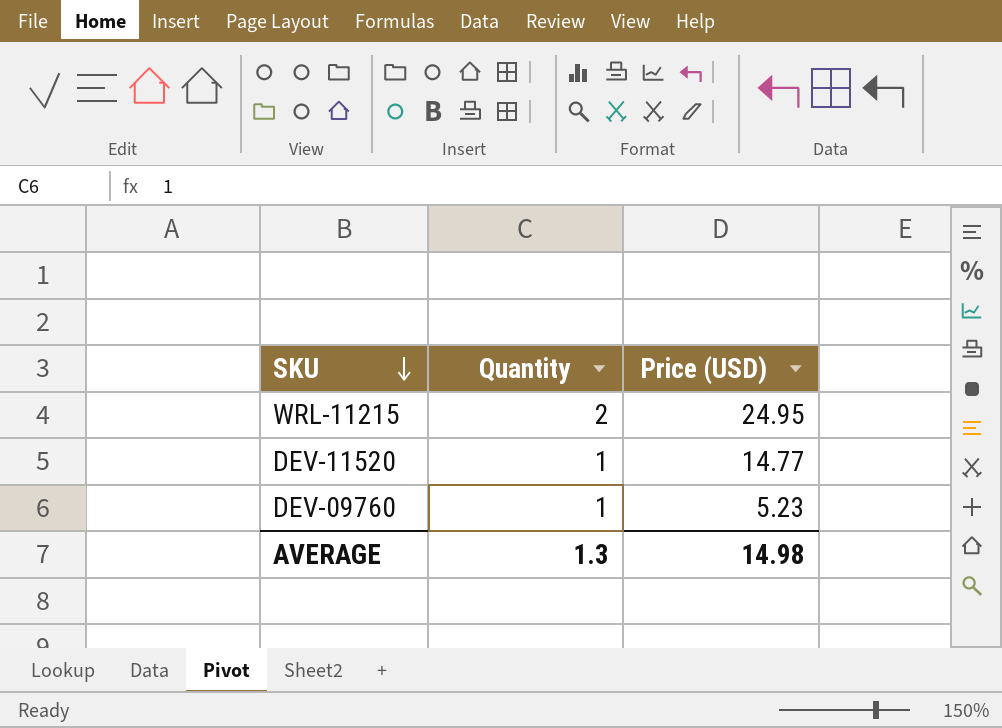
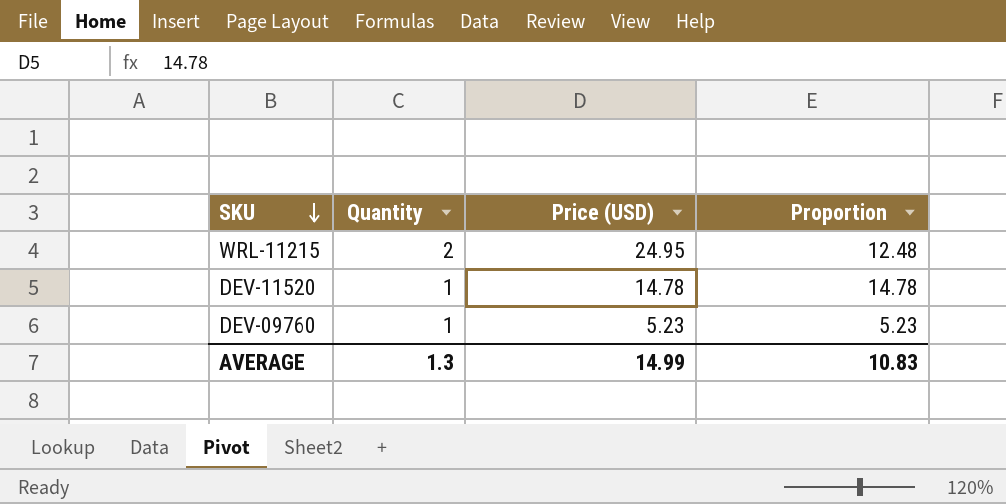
column Proportion | formula: none -> [Price (USD)] / [Quantity]
DEV-11520 | Price (USD): 14.77 -> 14.78
AVERAGE | Price (USD): 14.98 -> 14.99

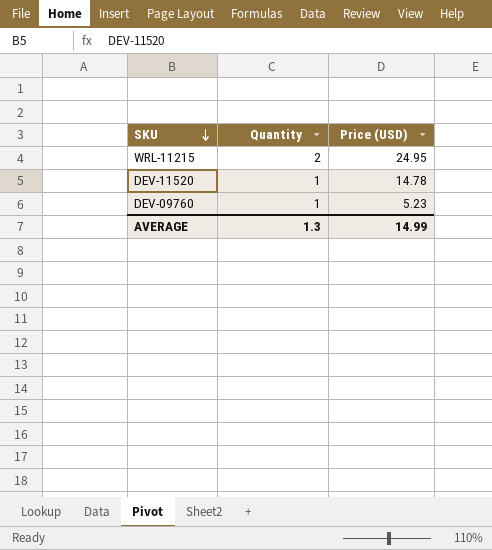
column Proportion | formula: [Price (USD)] / [Quantity] -> none

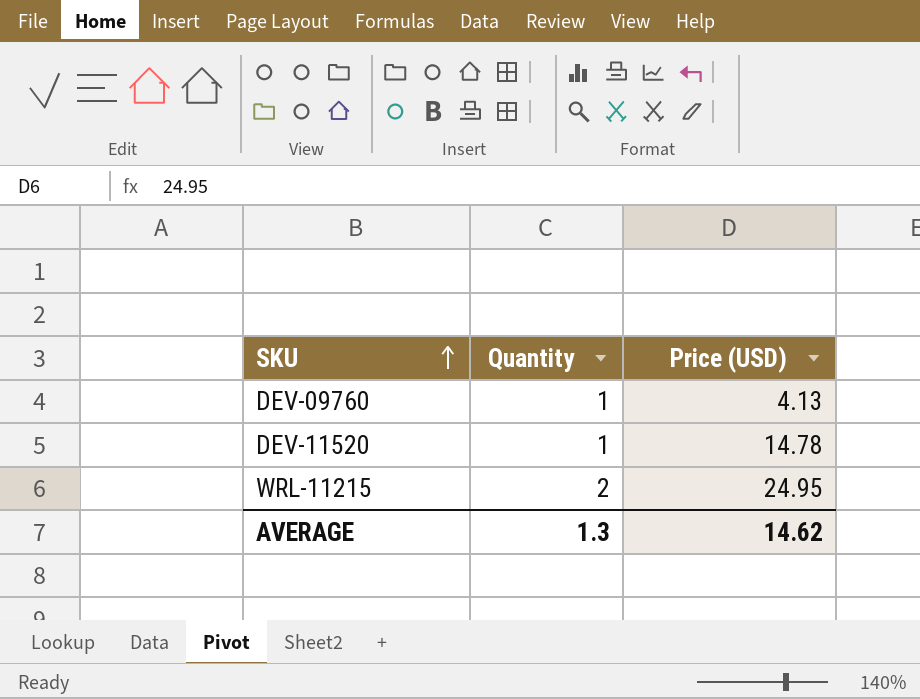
row order: SKU descending -> SKU ascending
DEV-09760 | Price (USD): 5.23 -> 4.13
AVERAGE | Price (USD): 14.99 -> 14.62

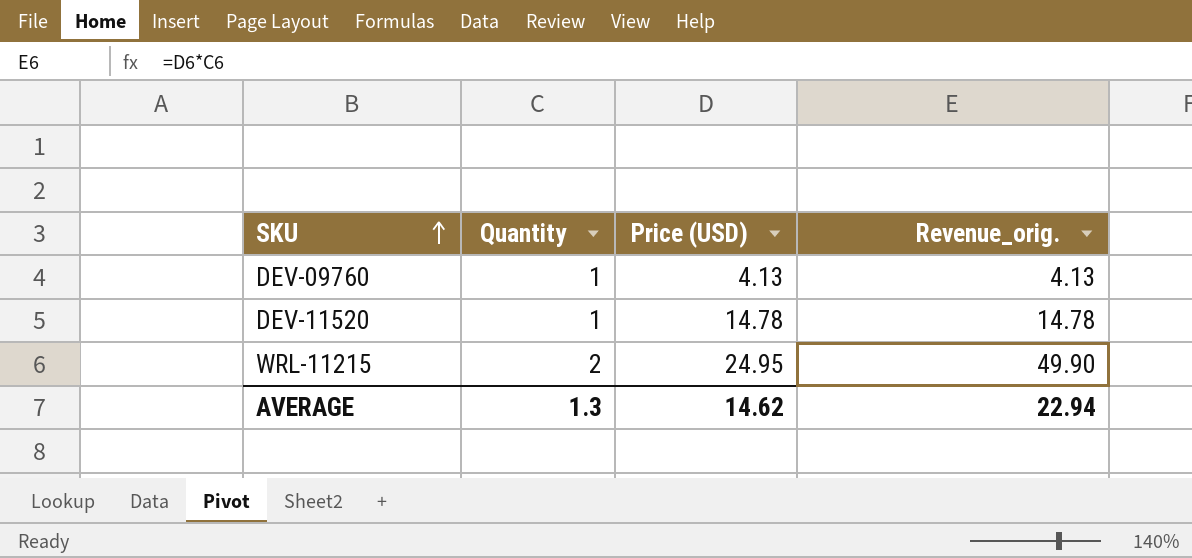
column Revenue_orig. | formula: none -> [Quantity] * [Price (USD)]

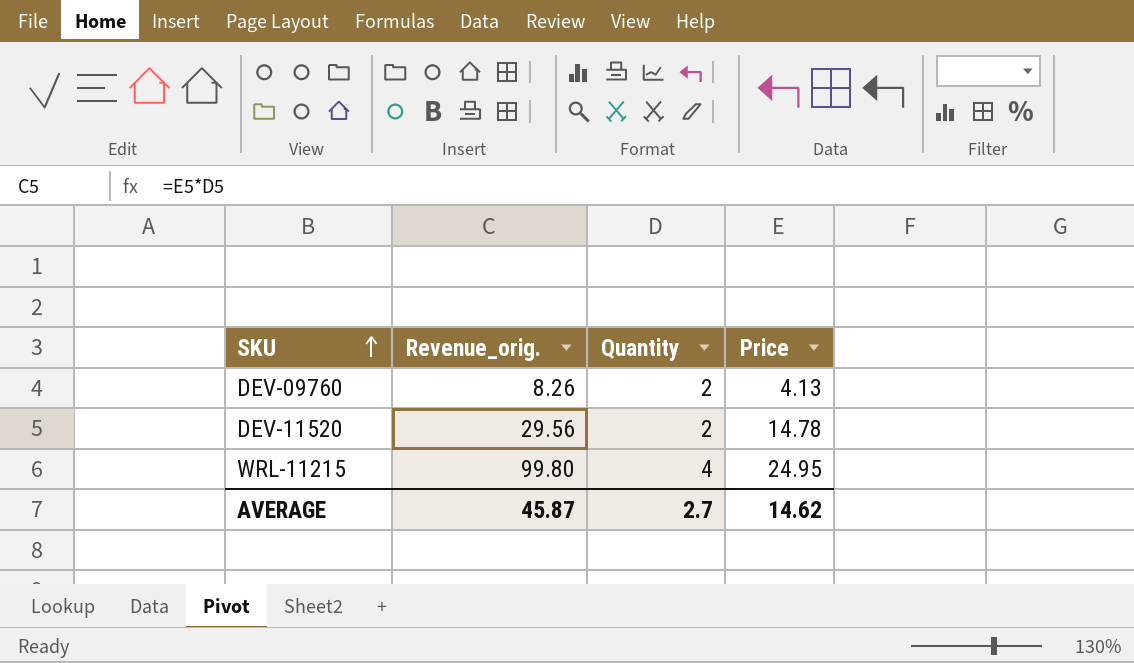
column Revenue_orig. | position: 4 -> 2
column name: Price (USD) -> Price
DEV-09760 | Revenue_orig.: 4.13 -> 8.26
DEV-09760 | Quantity: 1 -> 2
DEV-11520 | Revenue_orig.: 14.78 -> 29.56
DEV-11520 | Quantity: 1 -> 2
WRL-11215 | Revenue_orig.: 49.90 -> 99.80
WRL-11215 | Quantity: 2 -> 4
AVERAGE | Revenue_orig.: 22.94 -> 45.87
AVERAGE | Quantity: 1.3 -> 2.7

